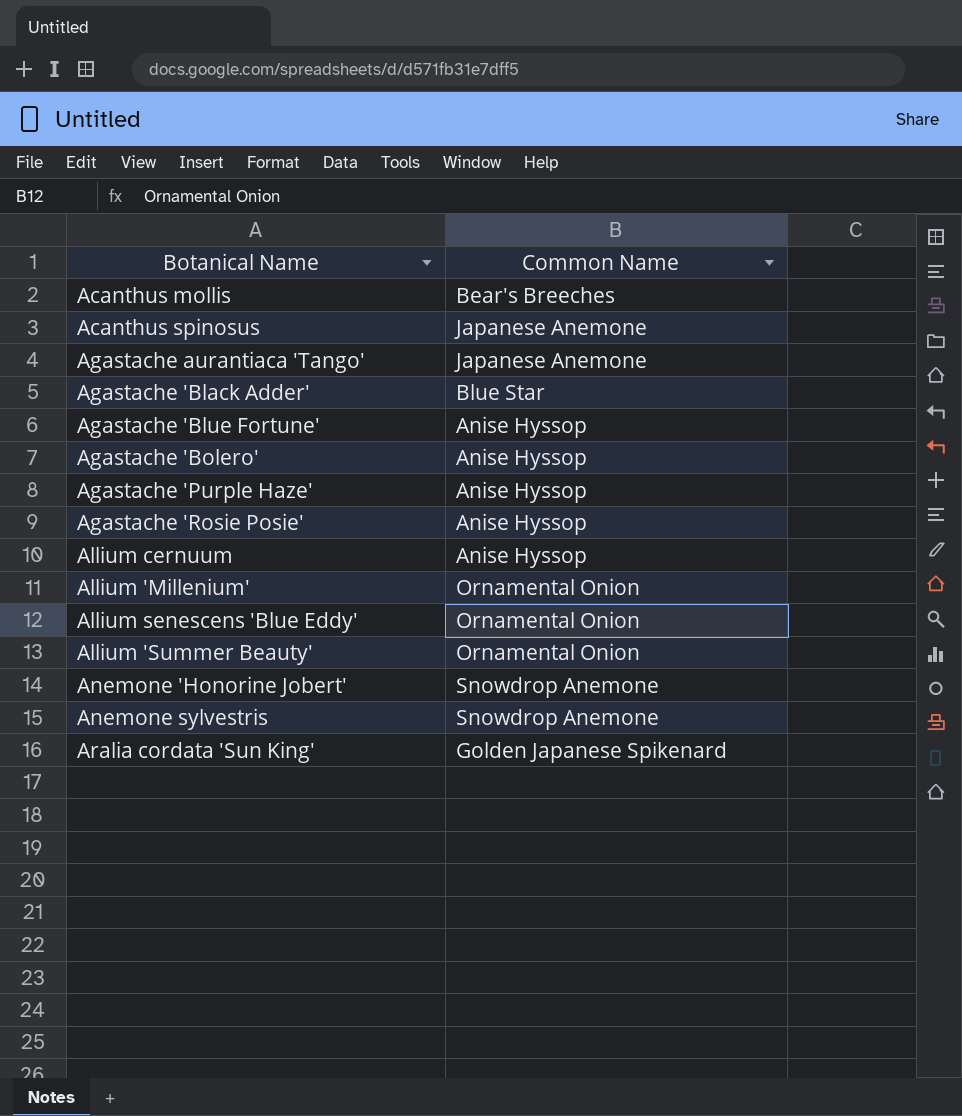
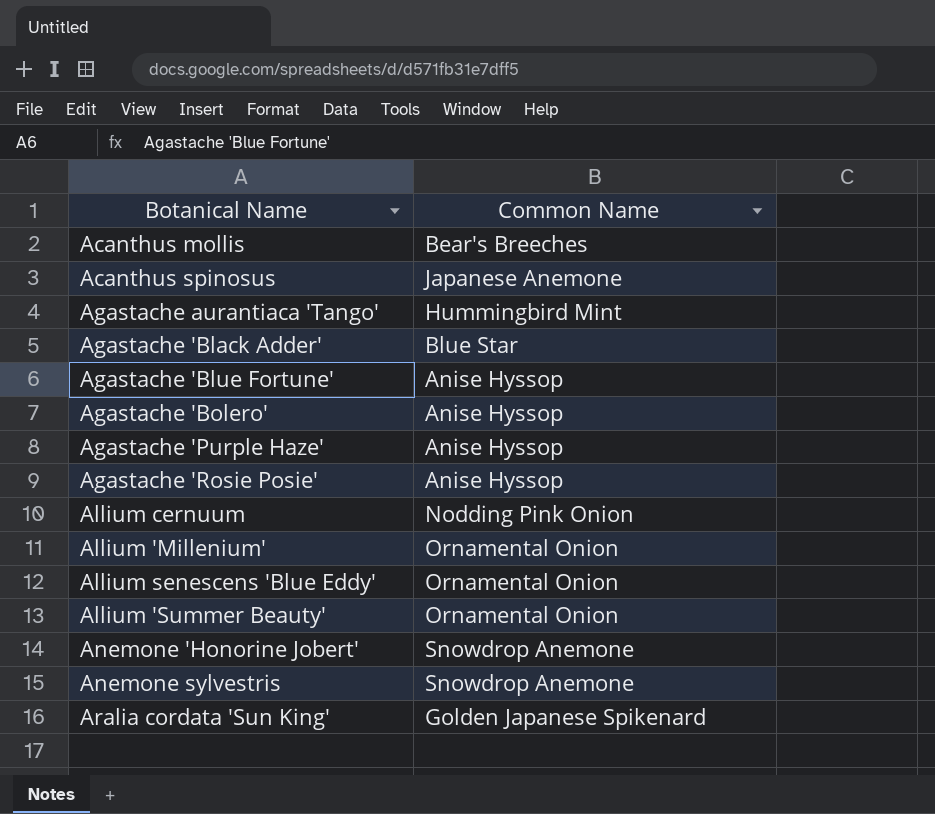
Agastache aurantiaca 'Tango' | Common Name: Japanese Anemone -> Hummingbird Mint
Allium cernuum | Common Name: Anise Hyssop -> Nodding Pink Onion

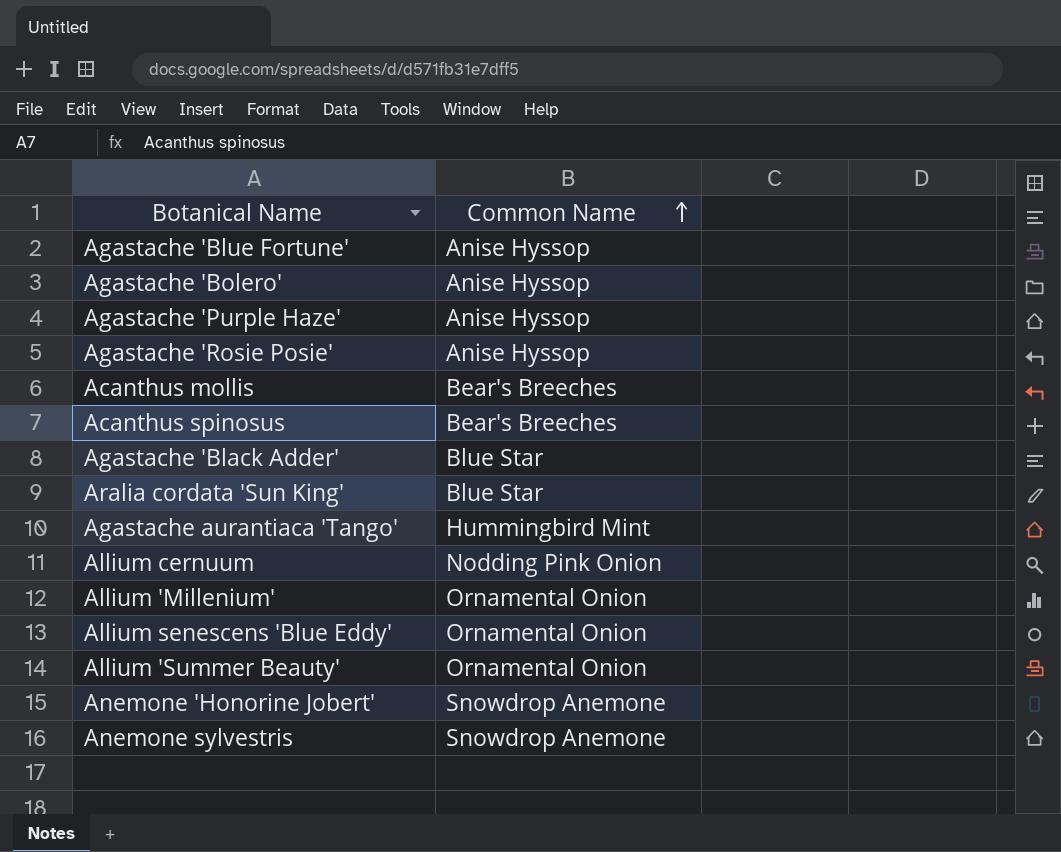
row order: none -> Common Name ascending
Acanthus spinosus | Common Name: Japanese Anemone -> Bear's Breeches
Aralia cordata 'Sun King' | Common Name: Golden Japanese Spikenard -> Blue Star

